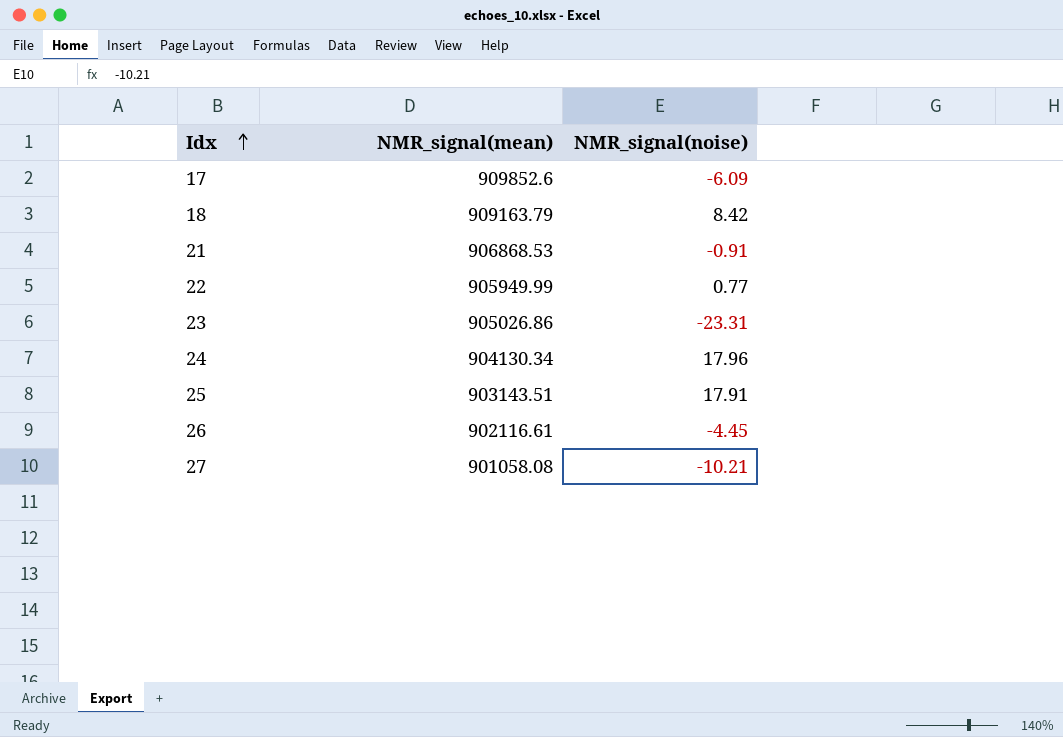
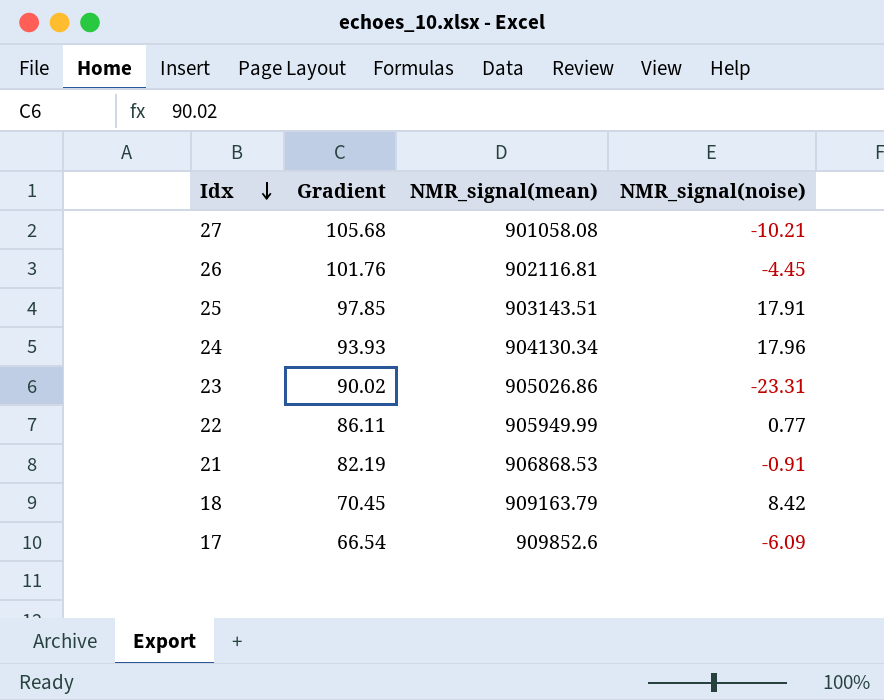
row order: Idx ascending -> Idx descending
column Gradient | position: none -> 2
26 | NMR_signal(mean): 902116.61 -> 902116.81

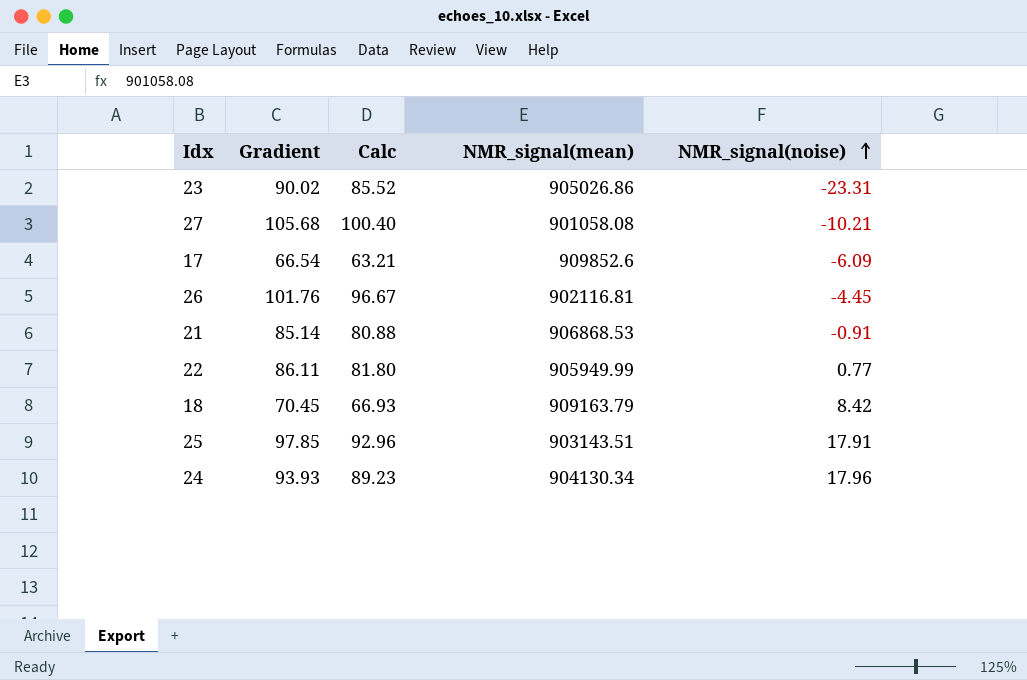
row order: Idx descending -> NMR_signal(noise) ascending
column Calc | formula: none -> [Gradient] * 0.95
21 | Gradient: 82.19 -> 85.14

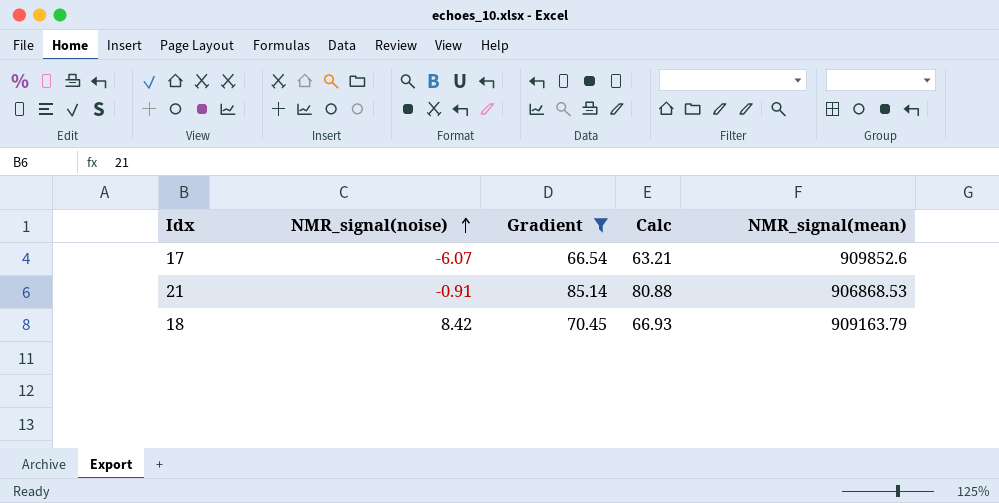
filter: none -> Gradient <= 85.14
column NMR_signal(noise) | position: 5 -> 2
17 | NMR_signal(noise): -6.09 -> -6.07

